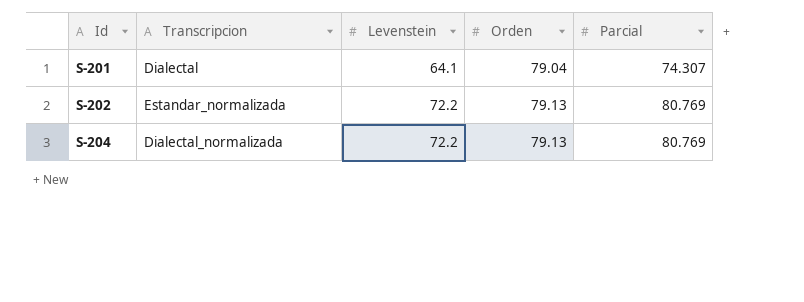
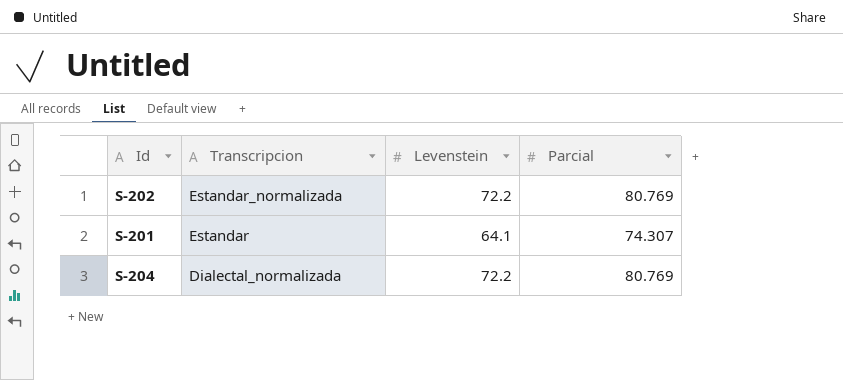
row order: Id ascending -> Transcripcion descending
column Orden | position: 4 -> none
S-201 | Transcripcion: Dialectal -> Estandar

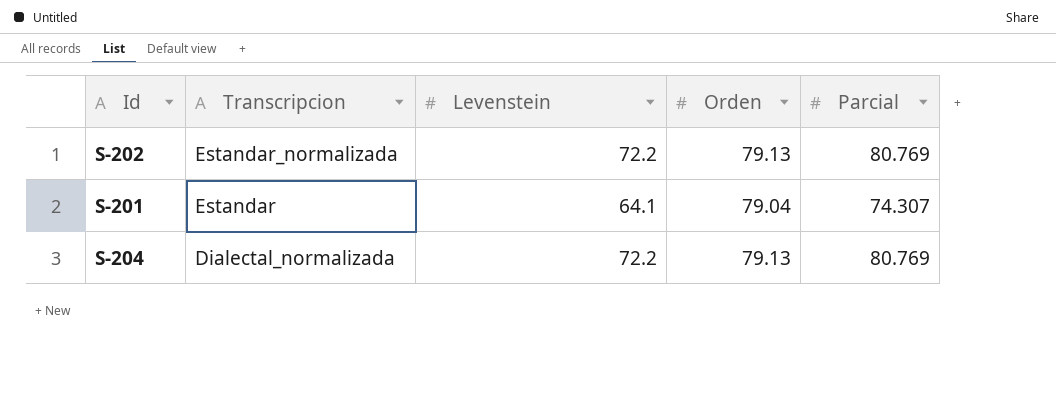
column Orden | position: none -> 4

